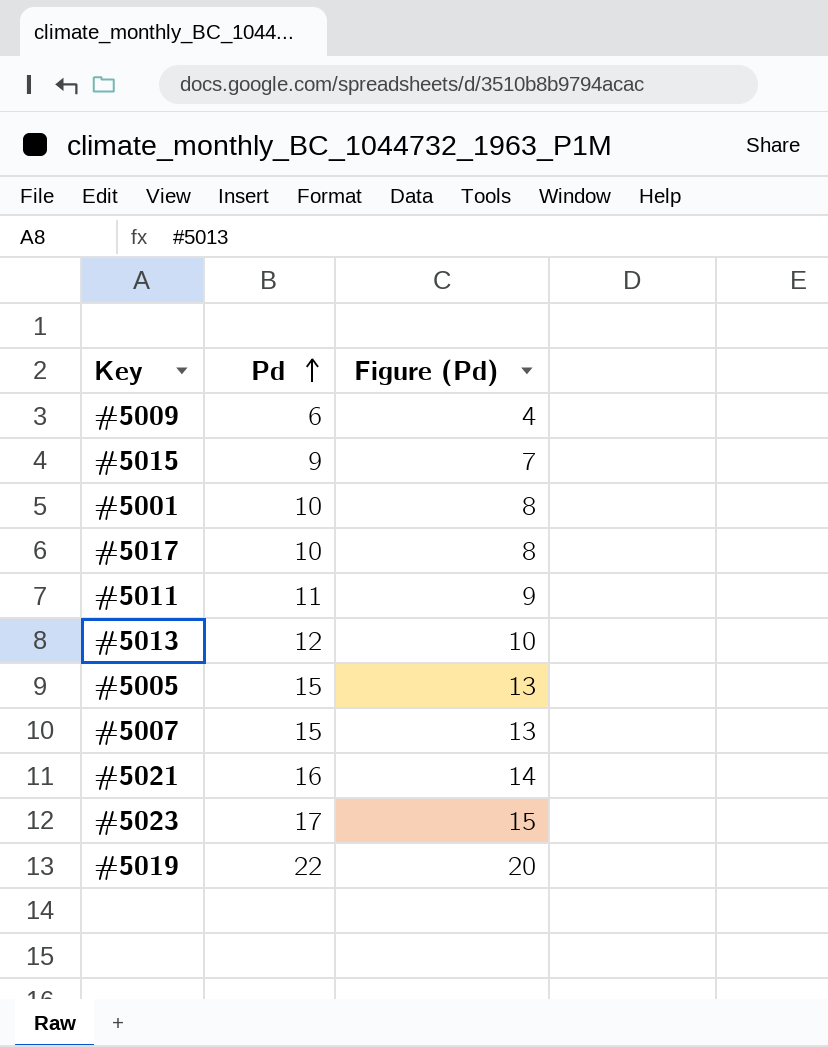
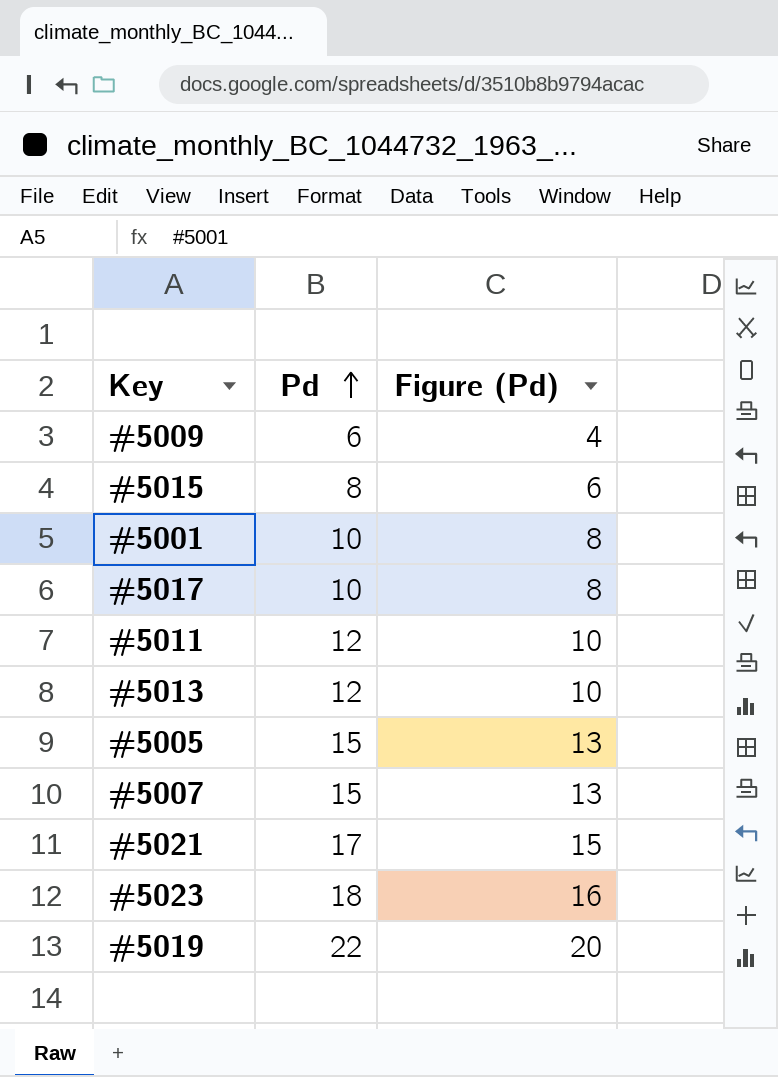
#5015 | Pd: 9 -> 8
#5015 | Figure (Pd): 7 -> 6
#5011 | Pd: 11 -> 12
#5011 | Figure (Pd): 9 -> 10
#5021 | Pd: 16 -> 17
#5021 | Figure (Pd): 14 -> 15
#5023 | Pd: 17 -> 18
#5023 | Figure (Pd): 15 -> 16

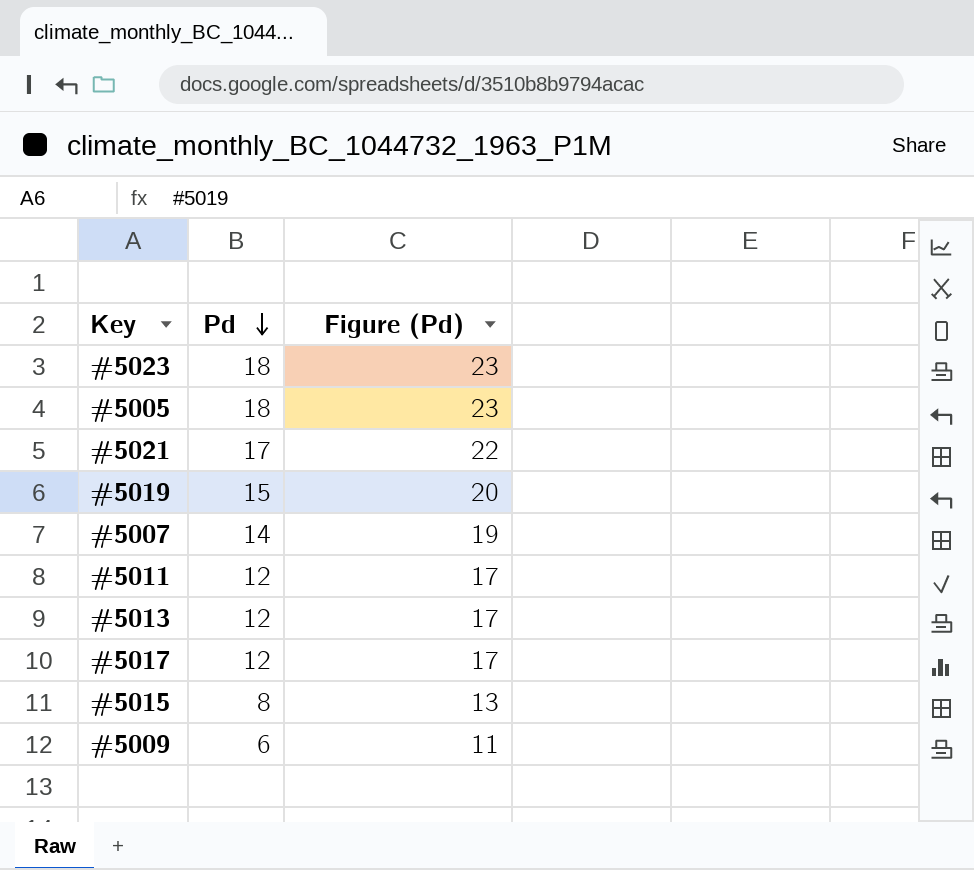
row order: Pd ascending -> Pd descending
column Figure (Pd) | formula: [Pd] - 2 -> [Pd] + 5
row #5001: 10 | 8 -> none
#5005 | Pd: 15 -> 18
#5019 | Pd: 22 -> 15
#5007 | Pd: 15 -> 14
#5017 | Pd: 10 -> 12

